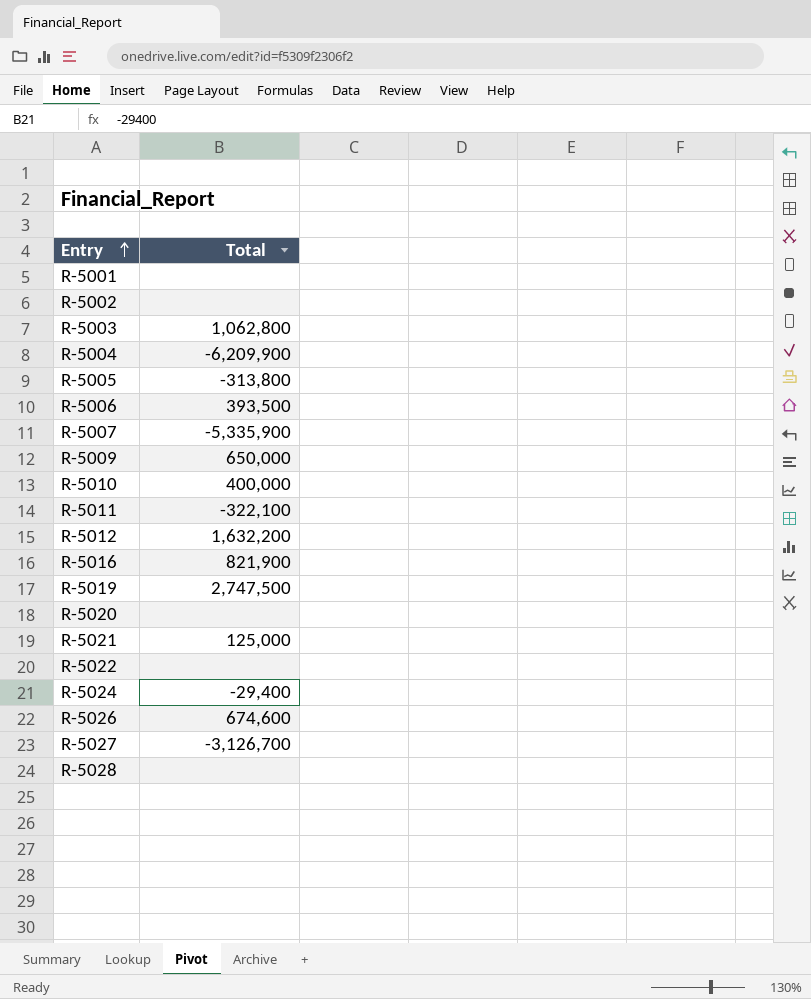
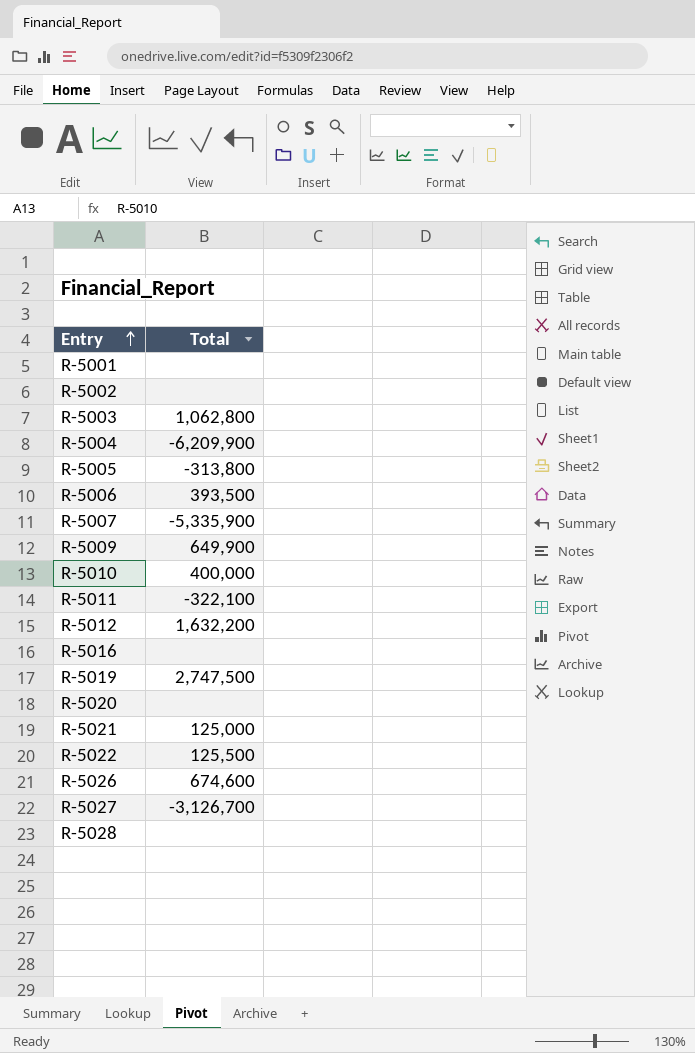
row R-5024: -29,400 -> none
R-5009 | Total: 650,000 -> 649,900
R-5016 | Total: 821,900 -> none
R-5022 | Total: none -> 125,500

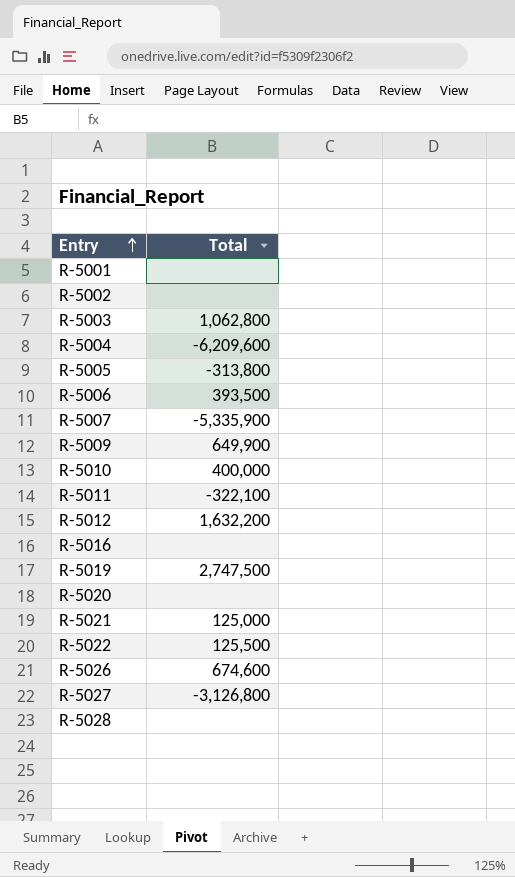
R-5004 | Total: -6,209,900 -> -6,209,600
R-5027 | Total: -3,126,700 -> -3,126,800

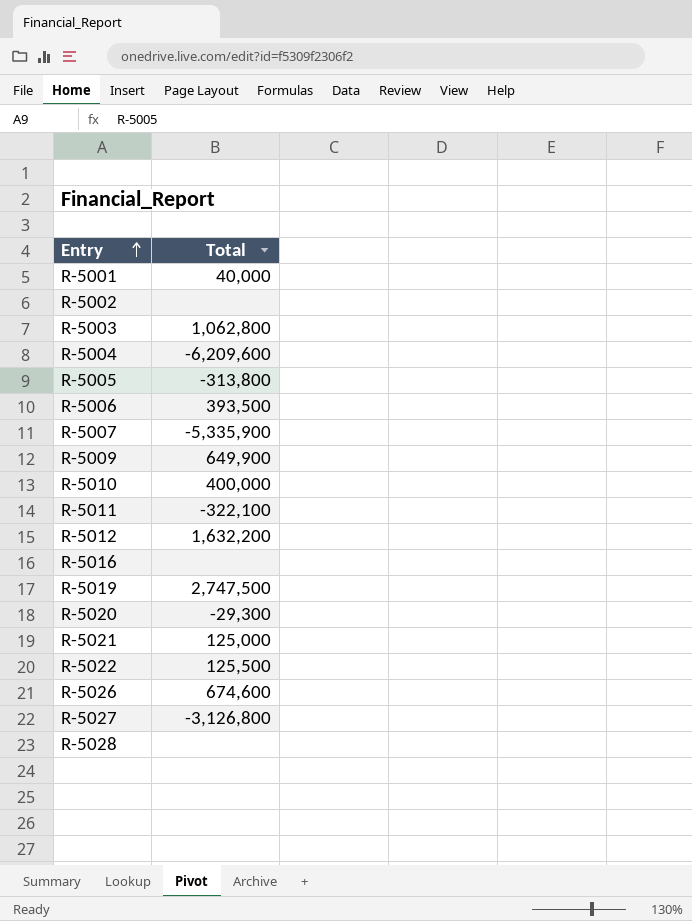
R-5001 | Total: none -> 40,000
R-5020 | Total: none -> -29,300

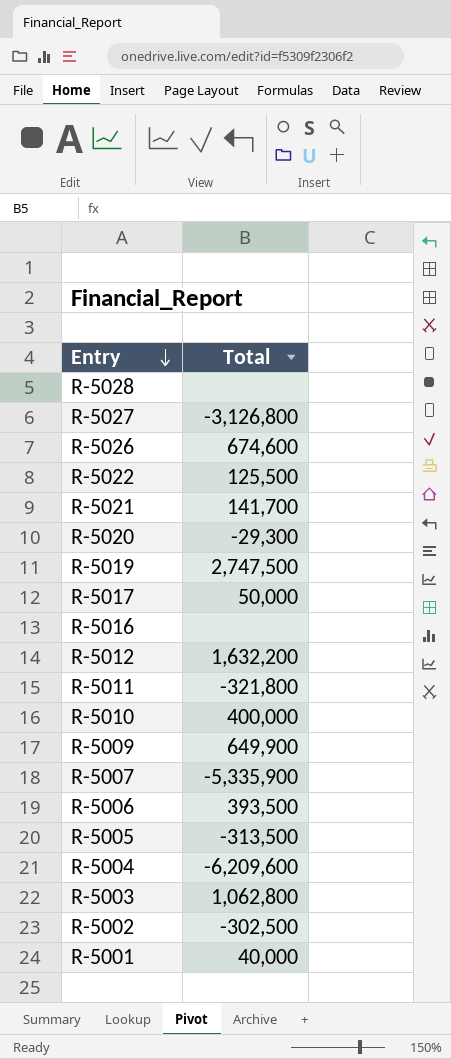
row order: Entry ascending -> Entry descending
R-5021 | Total: 125,000 -> 141,700
row R-5017: none -> 50,000
R-5011 | Total: -322,100 -> -321,800
R-5005 | Total: -313,800 -> -313,500
R-5002 | Total: none -> -302,500

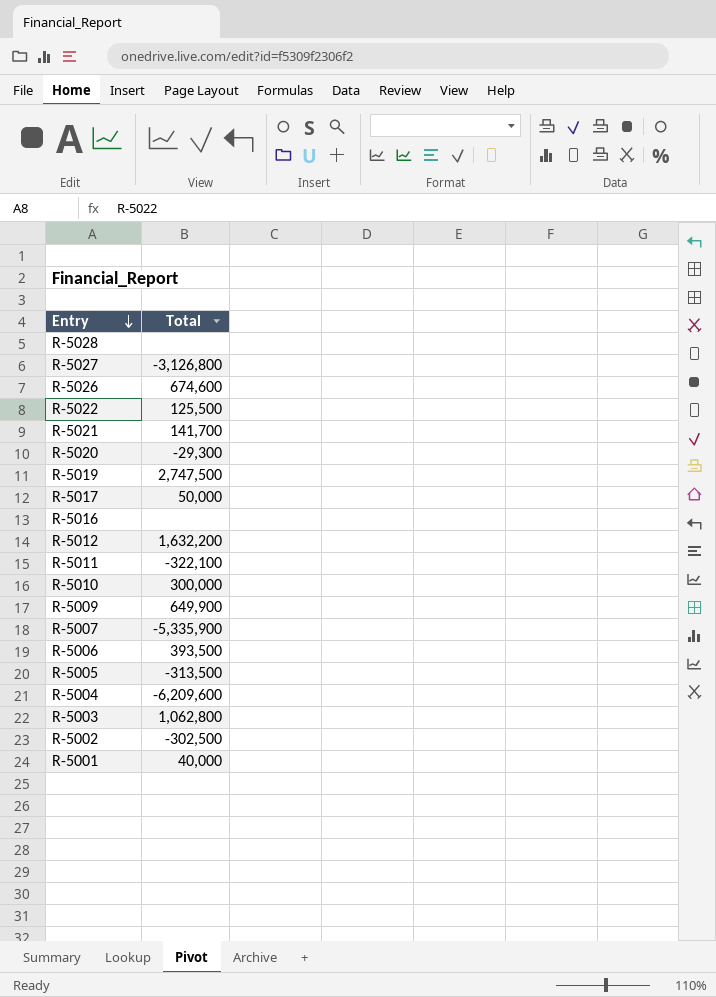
R-5011 | Total: -321,800 -> -322,100
R-5010 | Total: 400,000 -> 300,000

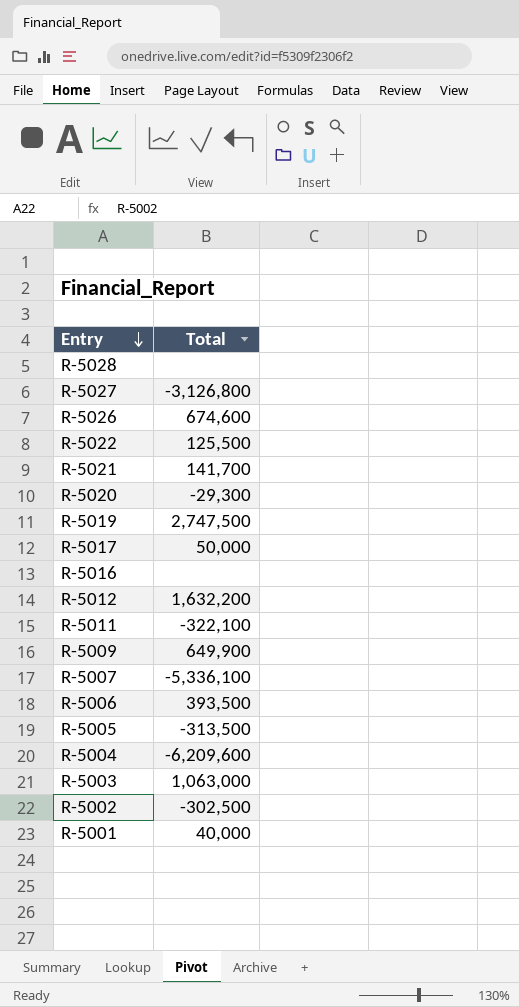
row R-5010: 300,000 -> none
R-5007 | Total: -5,335,900 -> -5,336,100
R-5003 | Total: 1,062,800 -> 1,063,000

